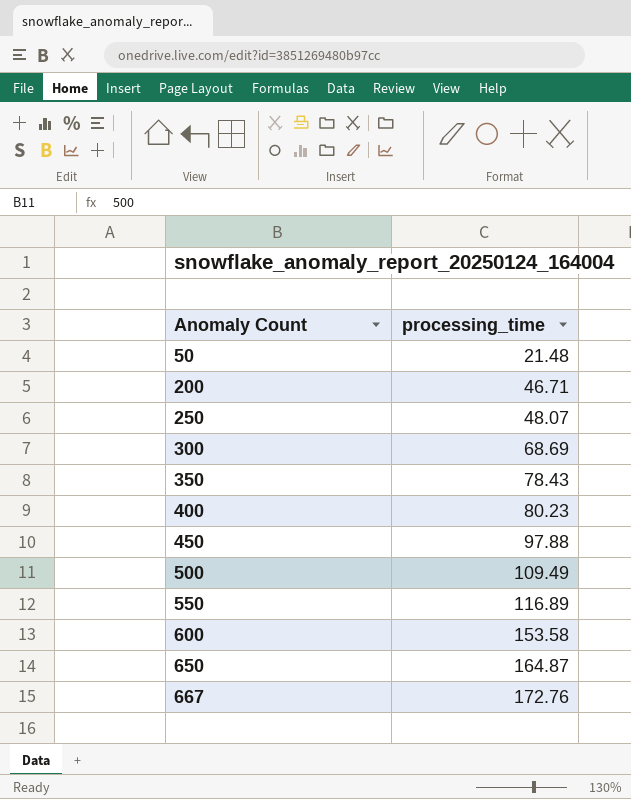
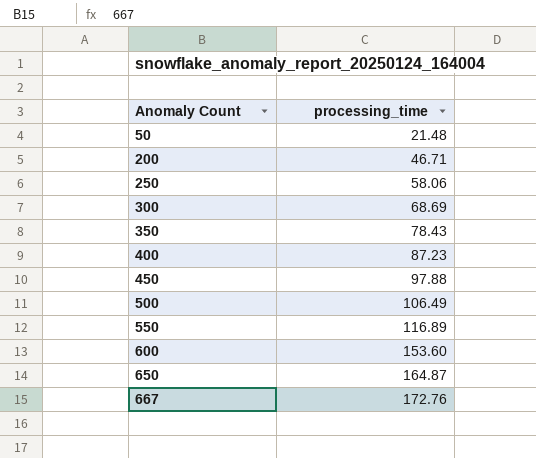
250 | processing_time: 48.07 -> 58.06
400 | processing_time: 80.23 -> 87.23
500 | processing_time: 109.49 -> 106.49
600 | processing_time: 153.58 -> 153.60

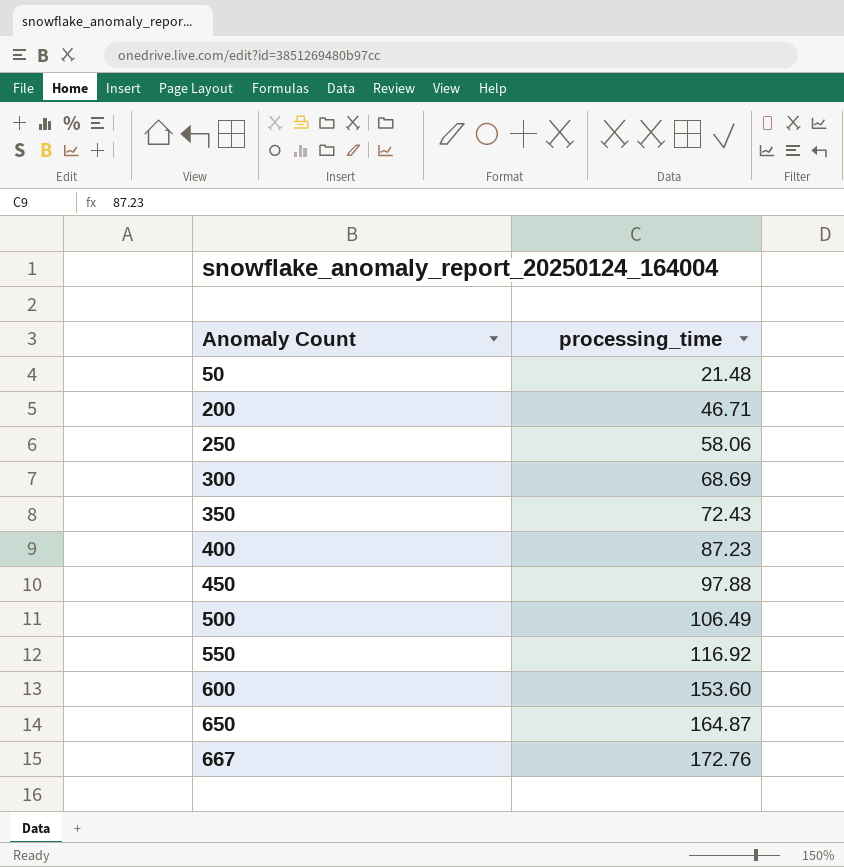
350 | processing_time: 78.43 -> 72.43
550 | processing_time: 116.89 -> 116.92

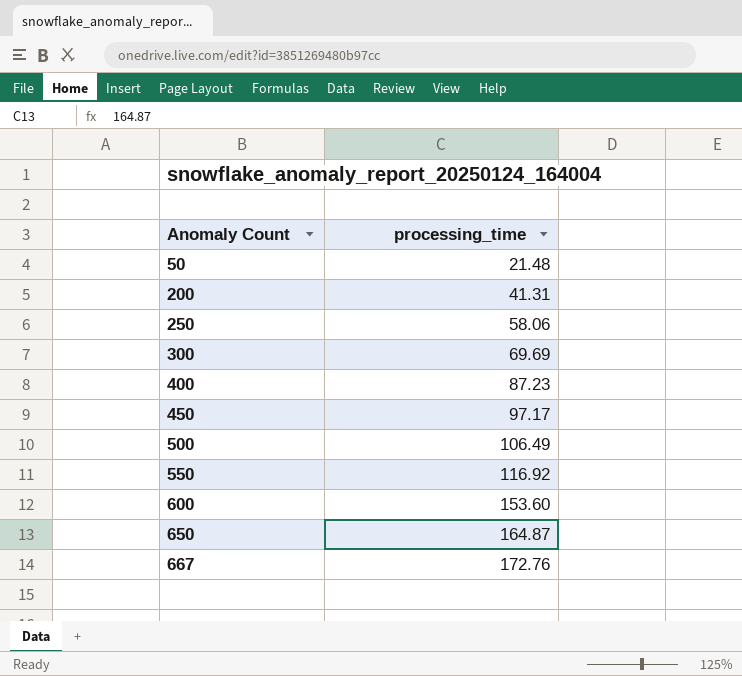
row 350: 72.43 -> none
200 | processing_time: 46.71 -> 41.31
300 | processing_time: 68.69 -> 69.69
450 | processing_time: 97.88 -> 97.17

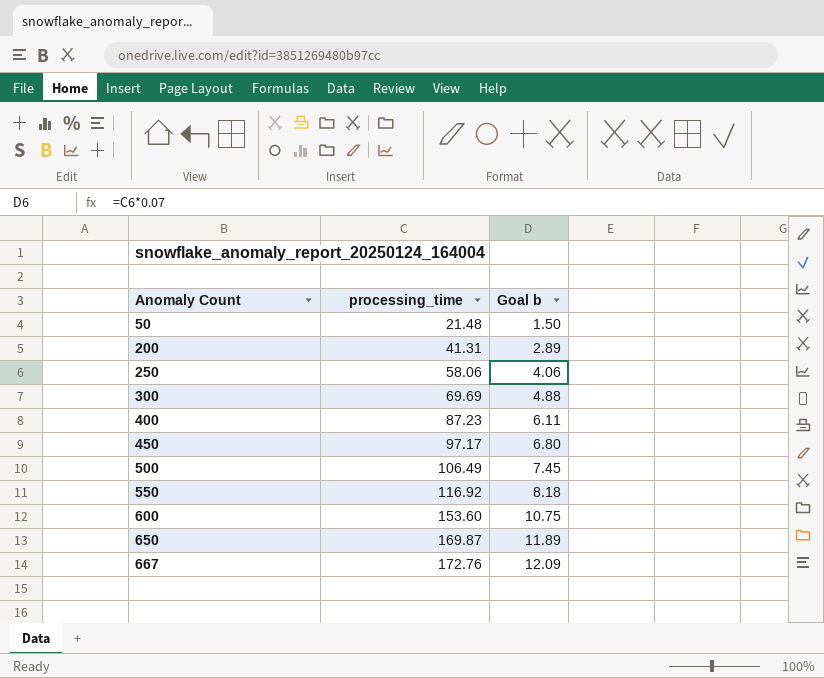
column Goal b | formula: none -> [processing_time] * 0.07
650 | processing_time: 164.87 -> 169.87

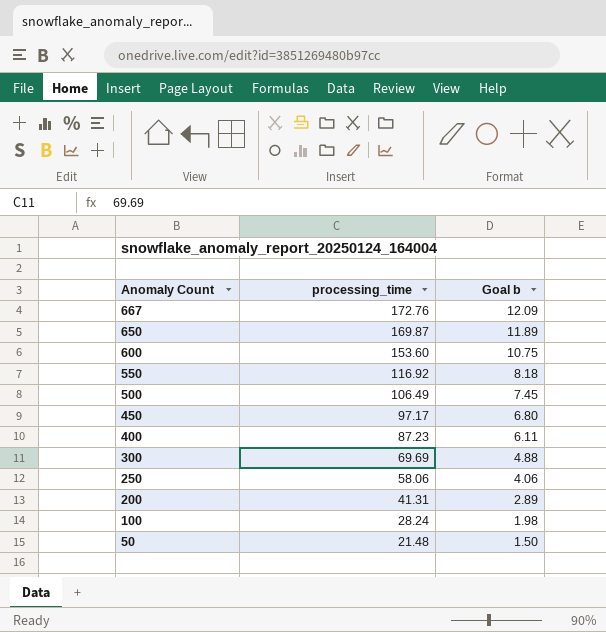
row order: Anomaly Count ascending -> Anomaly Count descending
row 100: none -> 28.24 | 1.98

